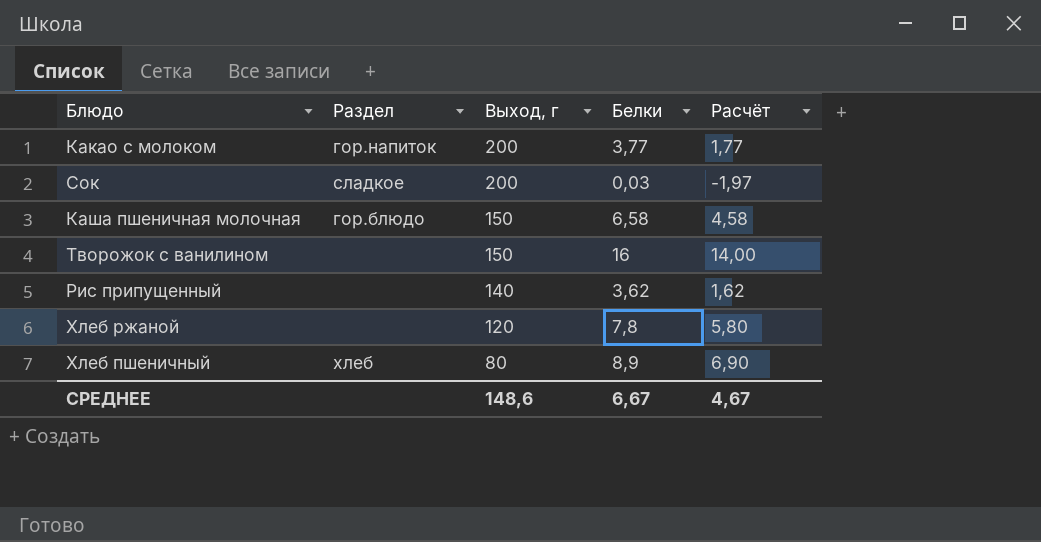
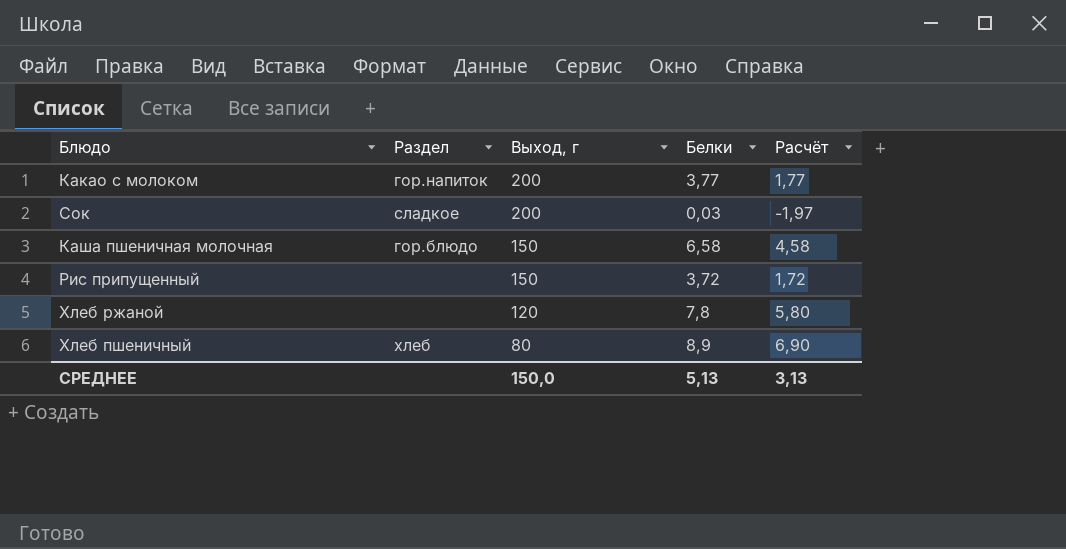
row Творожок с ванилином: none | 150 | 16 | 14,00 -> none
Рис припущенный | Выход, г: 140 -> 150
Рис припущенный | Белки: 3,62 -> 3,72
Рис припущенный | Расчёт: 1,62 -> 1,72
СРЕДНЕЕ | Выход, г: 148,6 -> 150,0
СРЕДНЕЕ | Белки: 6,67 -> 5,13
СРЕДНЕЕ | Расчёт: 4,67 -> 3,13

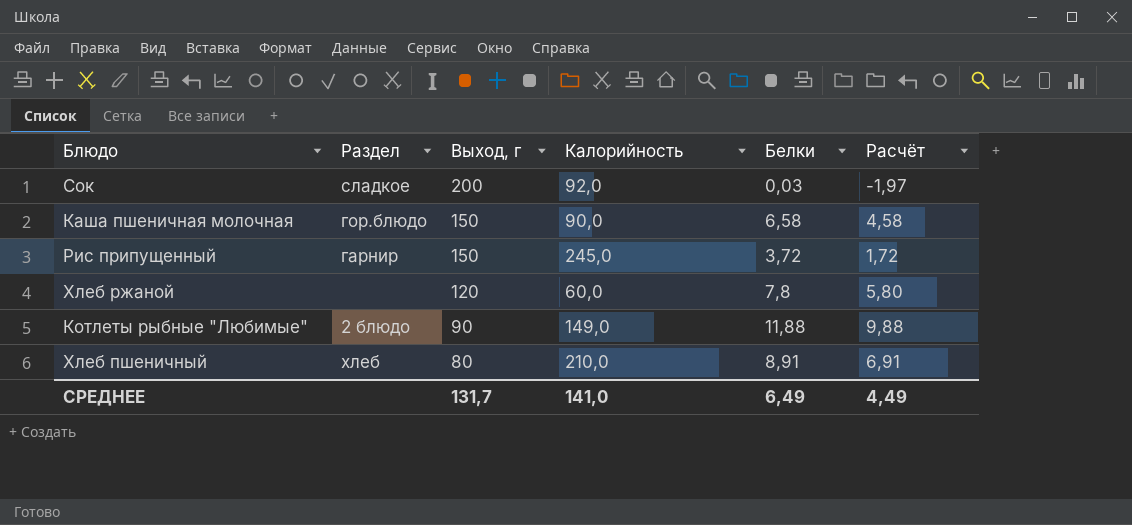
column Калорийность | position: none -> 4
row Какао с молоком: гор.напиток | 200 | 3,77 | 1,77 -> none
Рис припущенный | Раздел: none -> гарнир
row Котлеты рыбные "Любимые": none -> 2 блюдо | 90 | 149,0 | 11,88 | 9,88
Хлеб пшеничный | Белки: 8,9 -> 8,91
Хлеб пшеничный | Расчёт: 6,90 -> 6,91
СРЕДНЕЕ | Выход, г: 150,0 -> 131,7
СРЕДНЕЕ | Белки: 5,13 -> 6,49
СРЕДНЕЕ | Расчёт: 3,13 -> 4,49

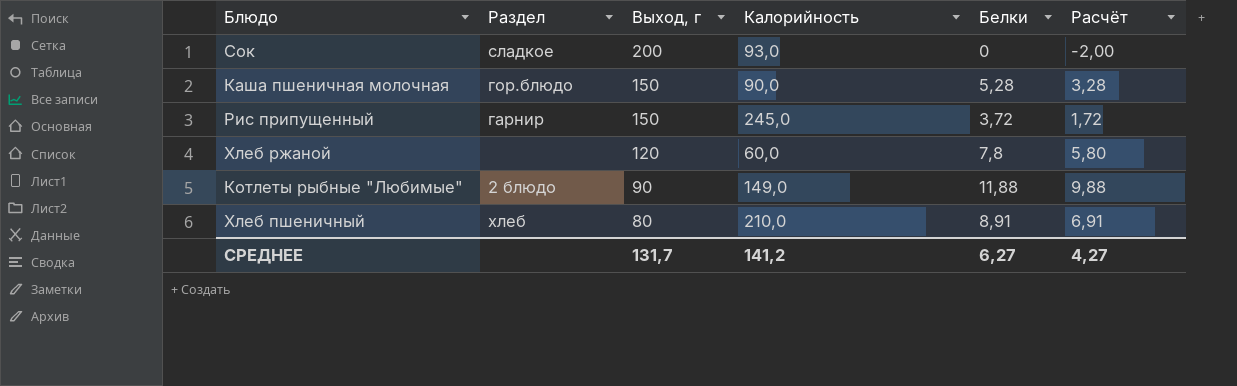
Сок | Калорийность: 92,0 -> 93,0
Сок | Белки: 0,03 -> 0
Сок | Расчёт: -1,97 -> -2,00
Каша пшеничная молочная | Белки: 6,58 -> 5,28
Каша пшеничная молочная | Расчёт: 4,58 -> 3,28
СРЕДНЕЕ | Калорийность: 141,0 -> 141,2
СРЕДНЕЕ | Белки: 6,49 -> 6,27
СРЕДНЕЕ | Расчёт: 4,49 -> 4,27

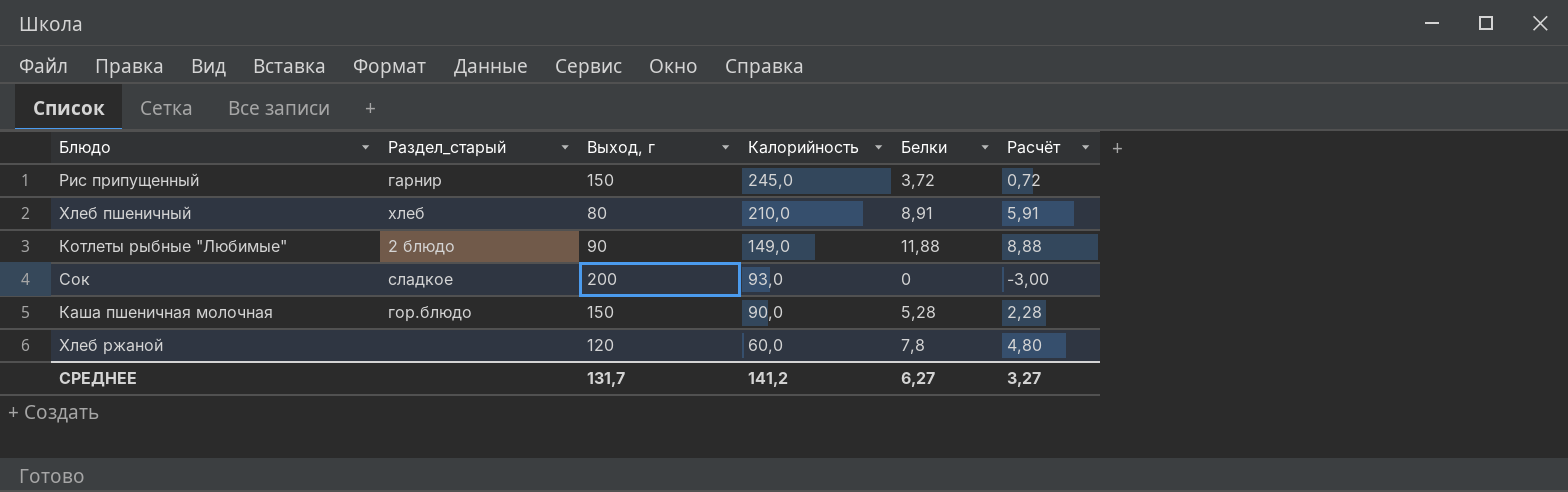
row order: Выход, г descending -> Калорийность descending
column name: Раздел -> Раздел_старый
column Расчёт | formula: [Белки] - 2 -> [Белки] - 3
СРЕДНЕЕ | Расчёт: 4,27 -> 3,27

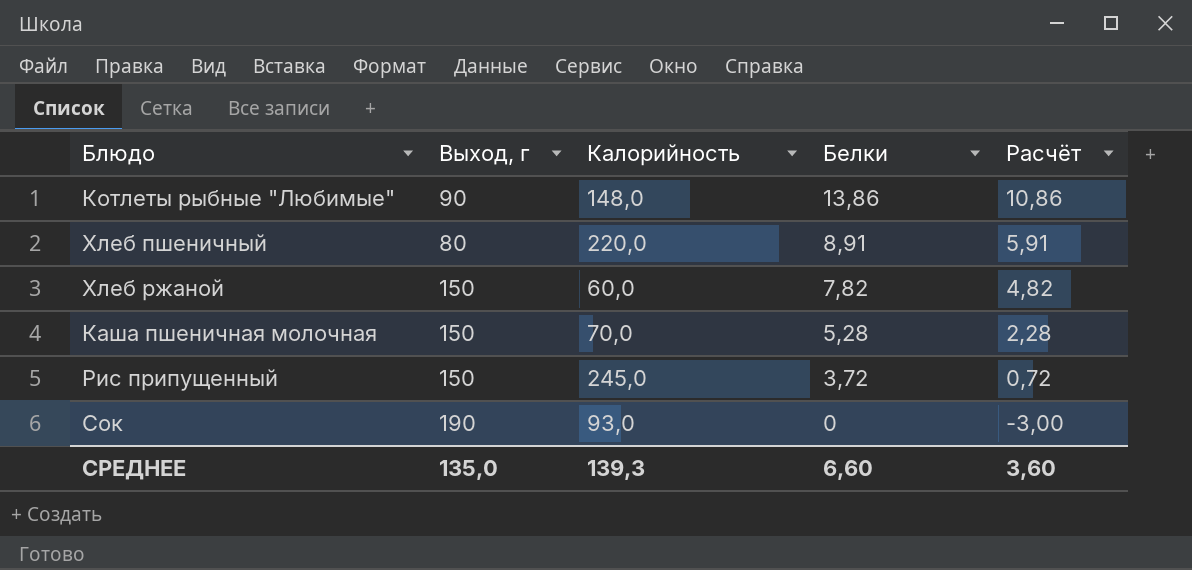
row order: Калорийность descending -> Белки descending
column Раздел_старый | position: 2 -> none
Котлеты рыбные "Любимые" | Калорийность: 149,0 -> 148,0
Котлеты рыбные "Любимые" | Белки: 11,88 -> 13,86
Котлеты рыбные "Любимые" | Расчёт: 8,88 -> 10,86
Хлеб пшеничный | Калорийность: 210,0 -> 220,0
Хлеб ржаной | Выход, г: 120 -> 150
Хлеб ржаной | Белки: 7,8 -> 7,82
Хлеб ржаной | Расчёт: 4,80 -> 4,82
Каша пшеничная молочная | Калорийность: 90,0 -> 70,0
Сок | Выход, г: 200 -> 190
СРЕДНЕЕ | Выход, г: 131,7 -> 135,0
СРЕДНЕЕ | Калорийность: 141,2 -> 139,3
СРЕДНЕЕ | Белки: 6,27 -> 6,60
СРЕДНЕЕ | Расчёт: 3,27 -> 3,60

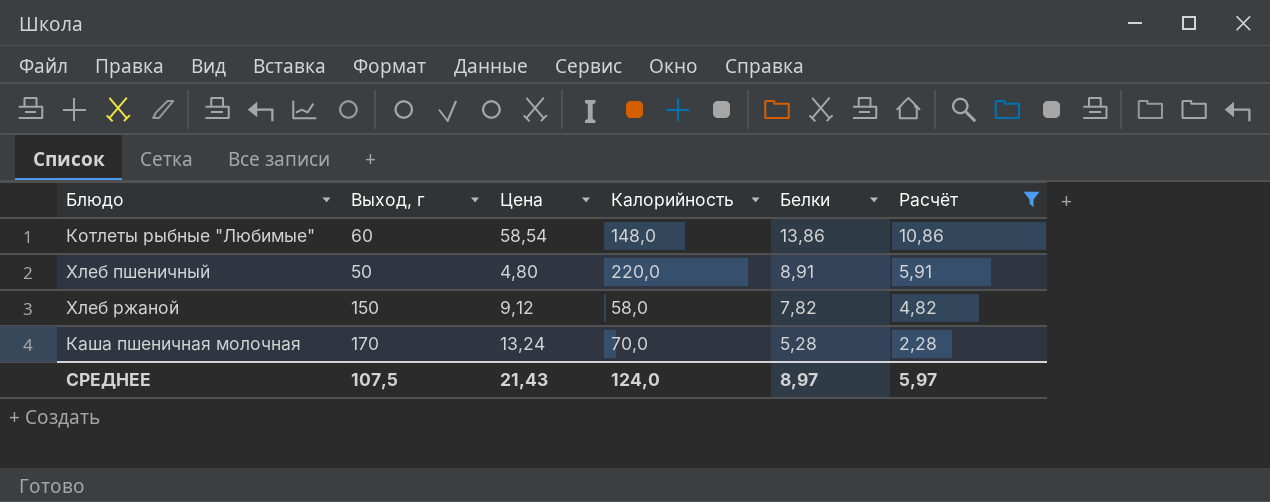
filter: none -> Расчёт >= 2,28
column Цена | position: none -> 3
Котлеты рыбные "Любимые" | Выход, г: 90 -> 60
Хлеб пшеничный | Выход, г: 80 -> 50
Хлеб ржаной | Калорийность: 60,0 -> 58,0
Каша пшеничная молочная | Выход, г: 150 -> 170
СРЕДНЕЕ | Выход, г: 135,0 -> 107,5
СРЕДНЕЕ | Калорийность: 139,3 -> 124,0
СРЕДНЕЕ | Белки: 6,60 -> 8,97
СРЕДНЕЕ | Расчёт: 3,60 -> 5,97

